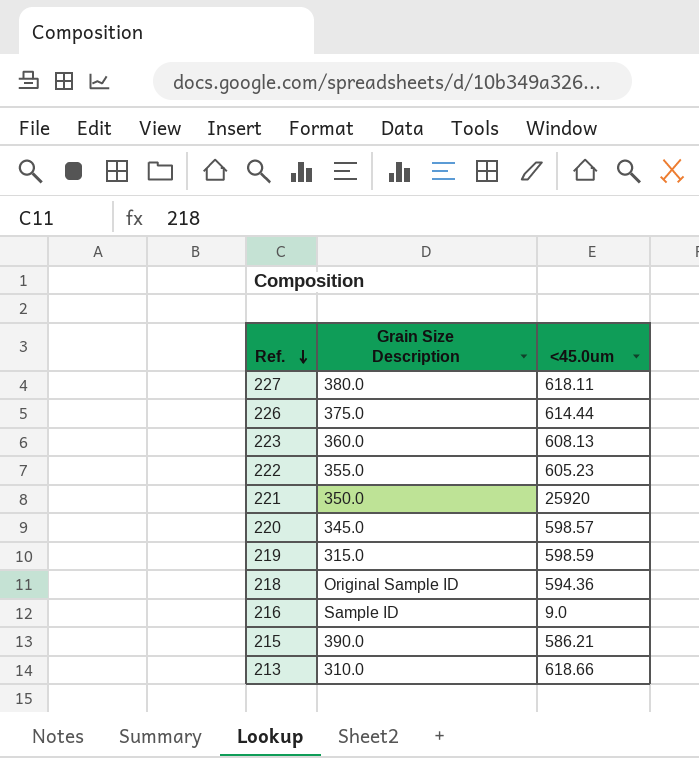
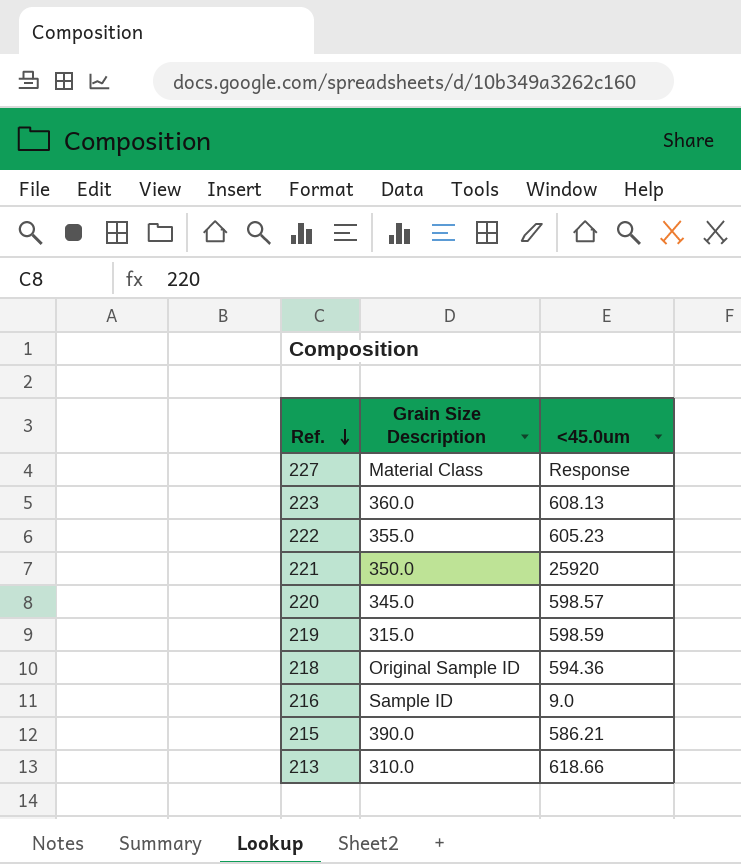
row 226: 375.0 | 614.44 -> none
227 | Grain Size Description: 380.0 -> Material Class
227 | <45.0um: 618.11 -> Response

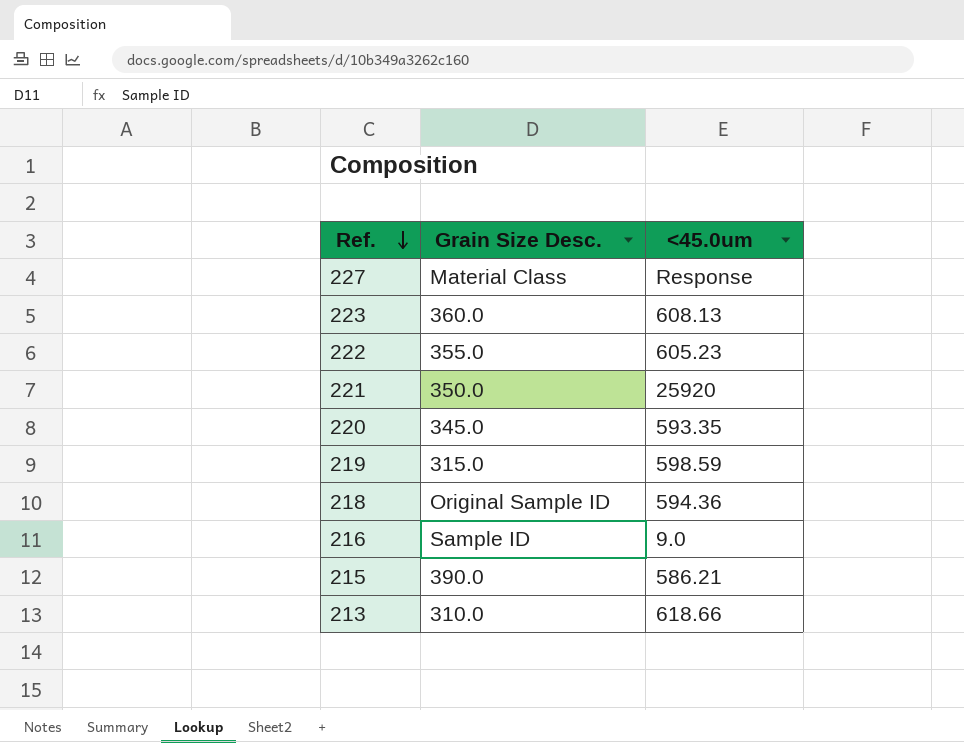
column name: Grain Size Description -> Grain Size Desc.
220 | <45.0um: 598.57 -> 593.35

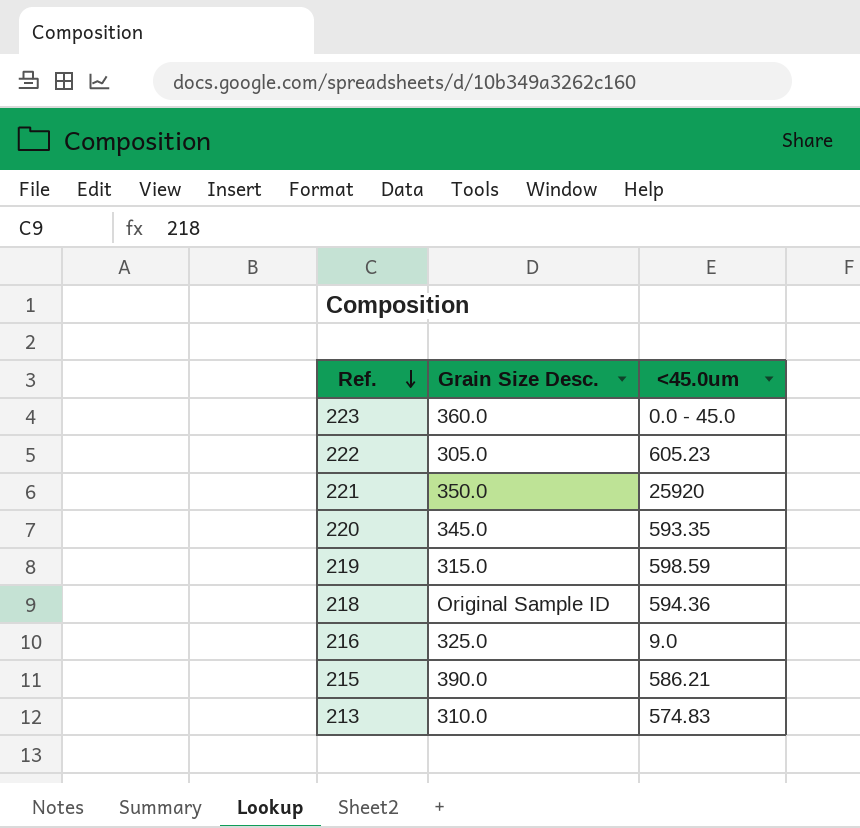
row 227: Material Class | Response -> none
223 | <45.0um: 608.13 -> 0.0 - 45.0
222 | Grain Size Desc.: 355.0 -> 305.0
216 | Grain Size Desc.: Sample ID -> 325.0
213 | <45.0um: 618.66 -> 574.83

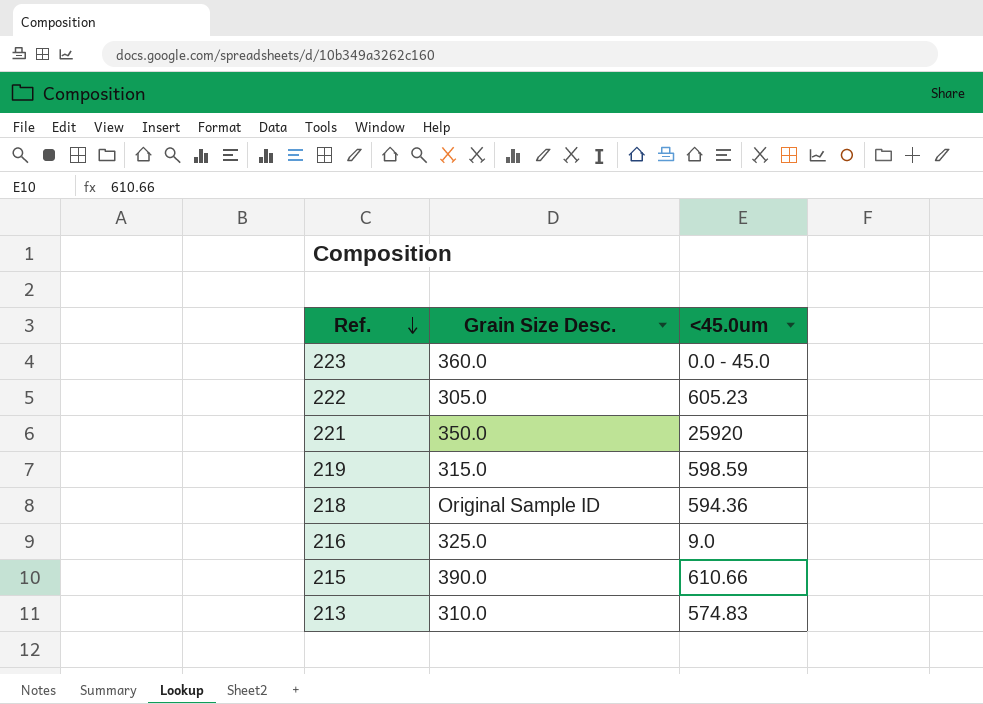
row 220: 345.0 | 593.35 -> none
215 | <45.0um: 586.21 -> 610.66

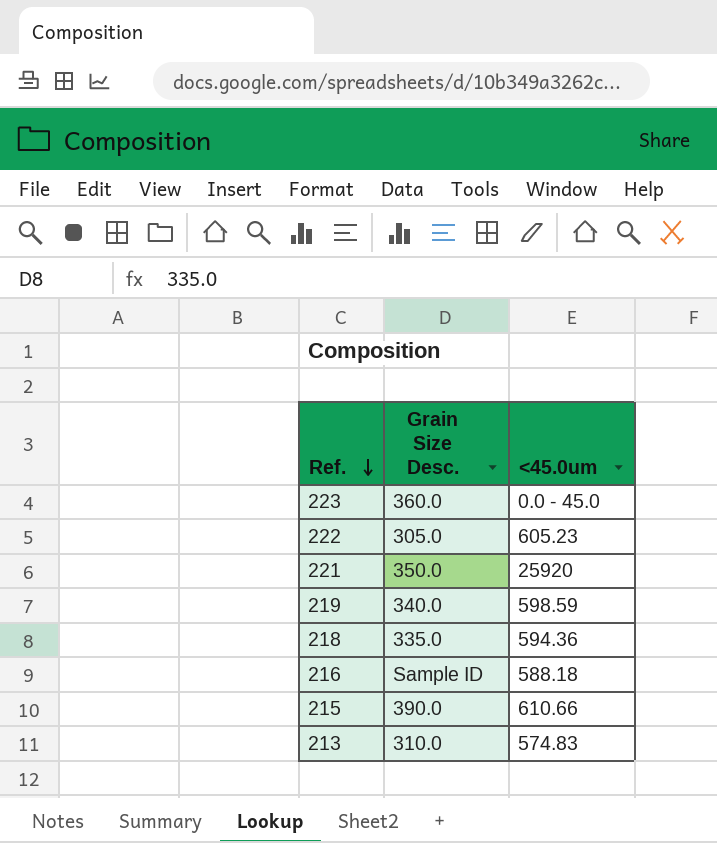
219 | Grain Size Desc.: 315.0 -> 340.0
218 | Grain Size Desc.: Original Sample ID -> 335.0
216 | Grain Size Desc.: 325.0 -> Sample ID
216 | <45.0um: 9.0 -> 588.18

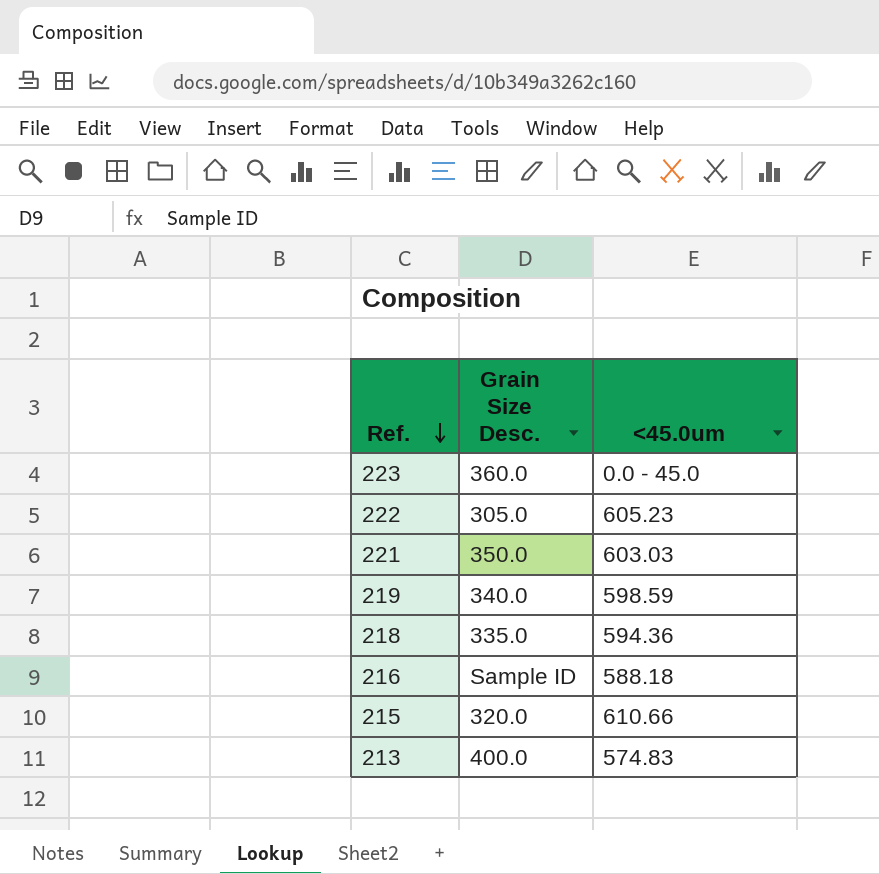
221 | <45.0um: 25920 -> 603.03
215 | Grain Size Desc.: 390.0 -> 320.0
213 | Grain Size Desc.: 310.0 -> 400.0

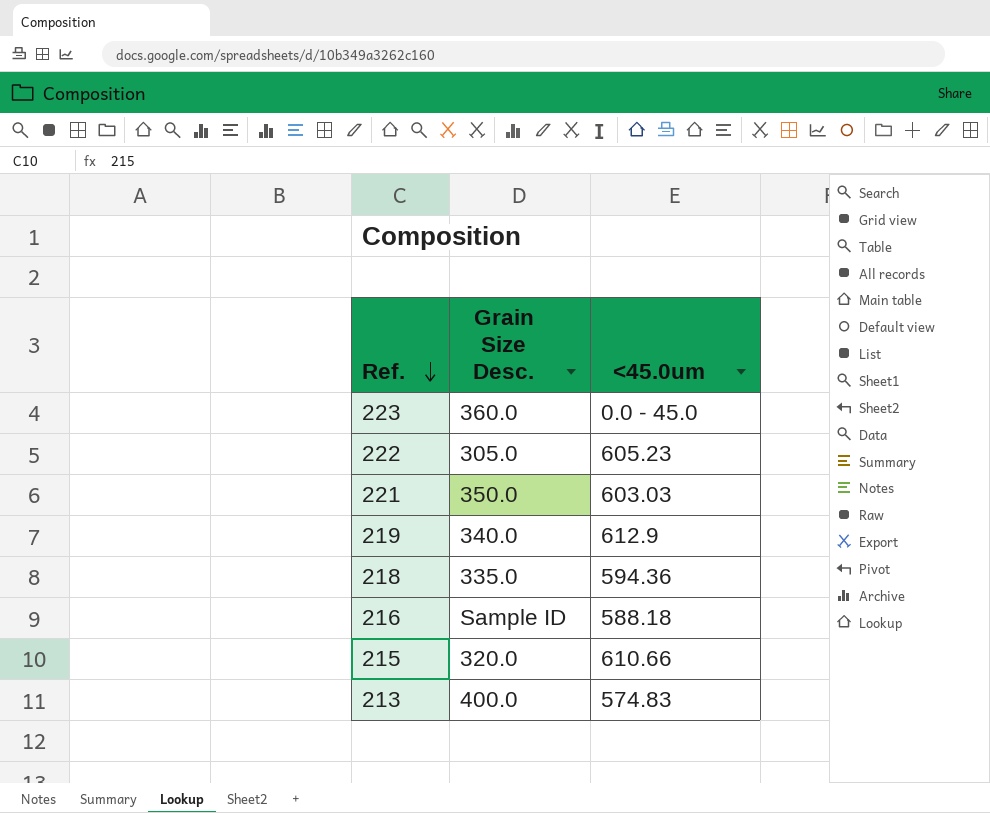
219 | <45.0um: 598.59 -> 612.9

